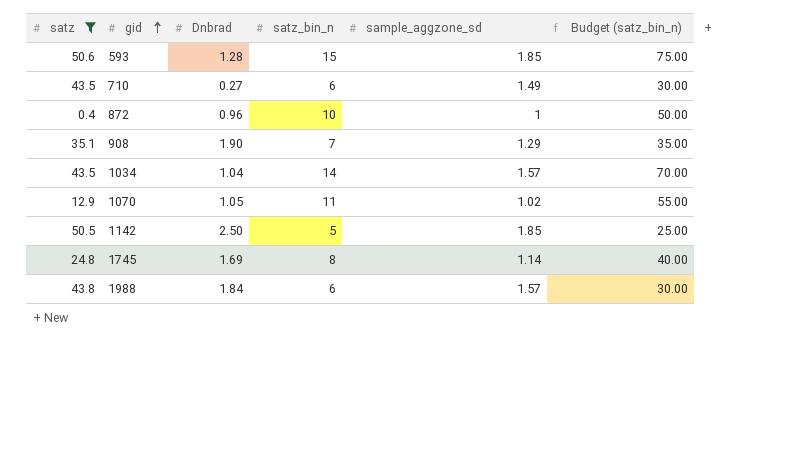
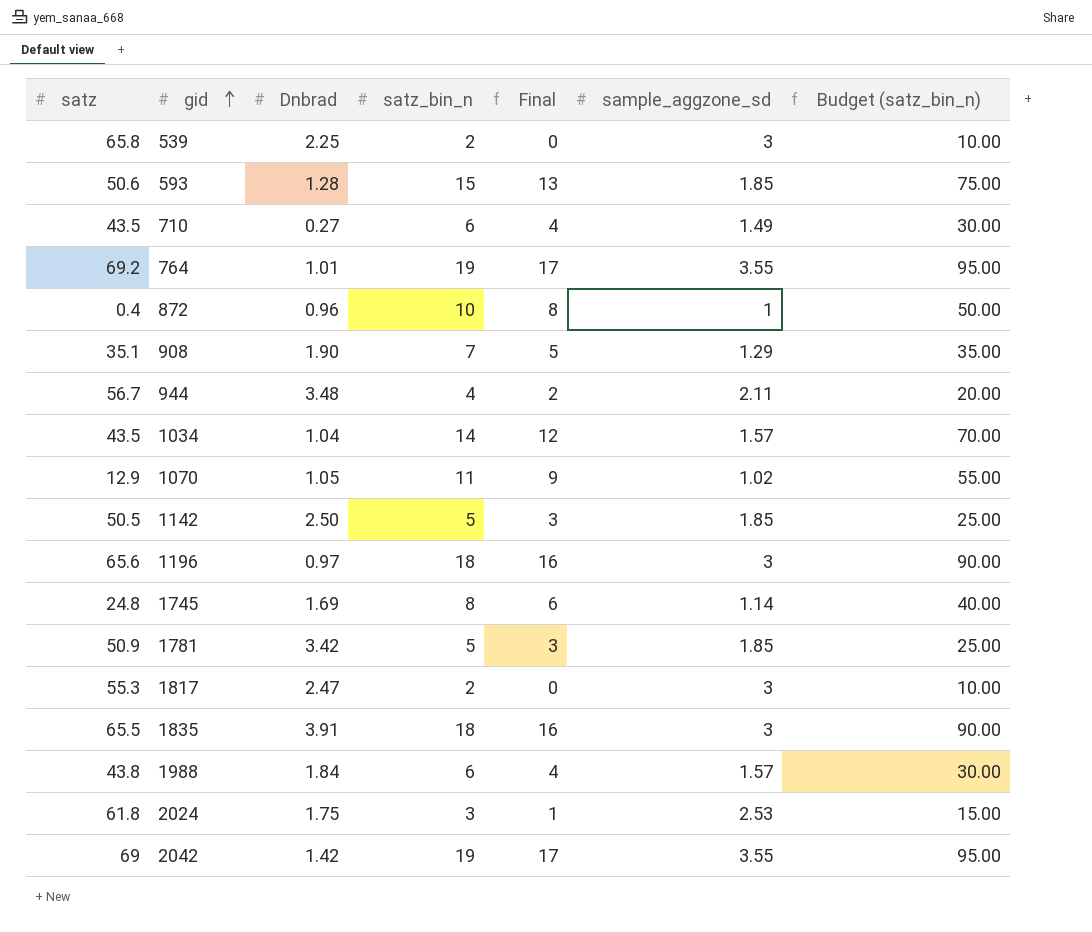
filter: satz <= 50.6 -> none
column Final | formula: none -> [satz_bin_n] - 2

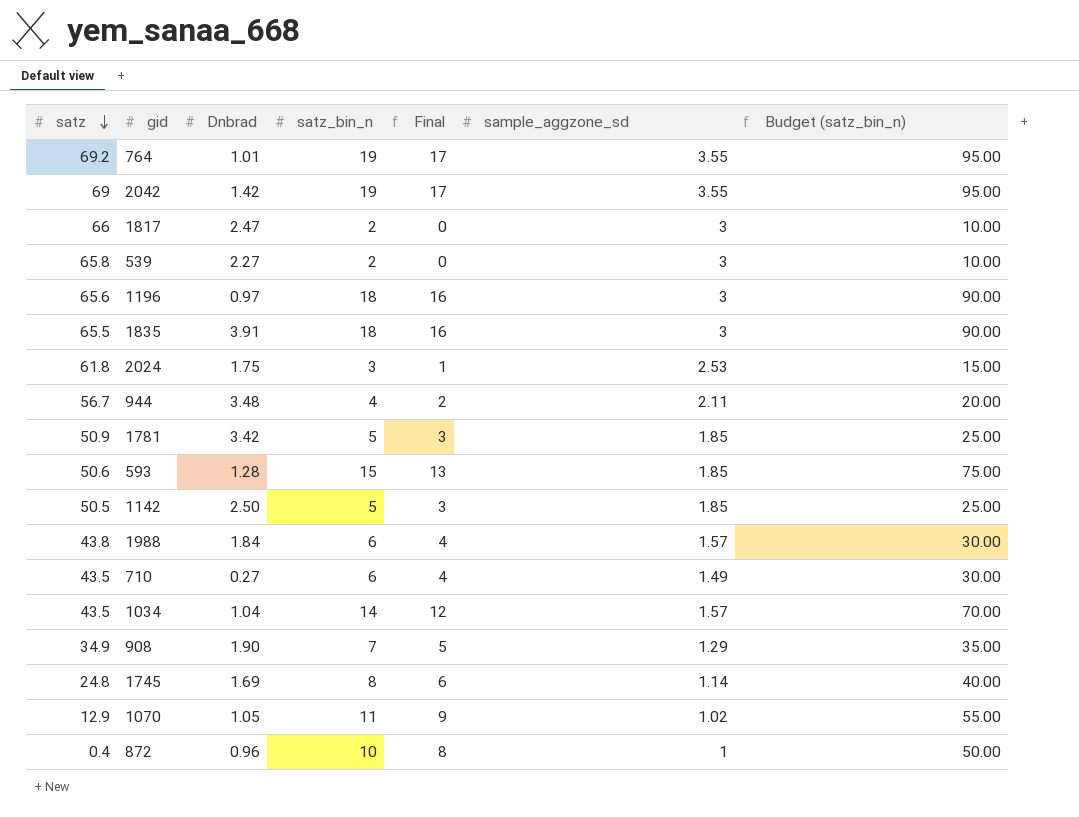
row order: gid ascending -> satz descending
1817 | satz: 55.3 -> 66
539 | Dnbrad: 2.25 -> 2.27
908 | satz: 35.1 -> 34.9

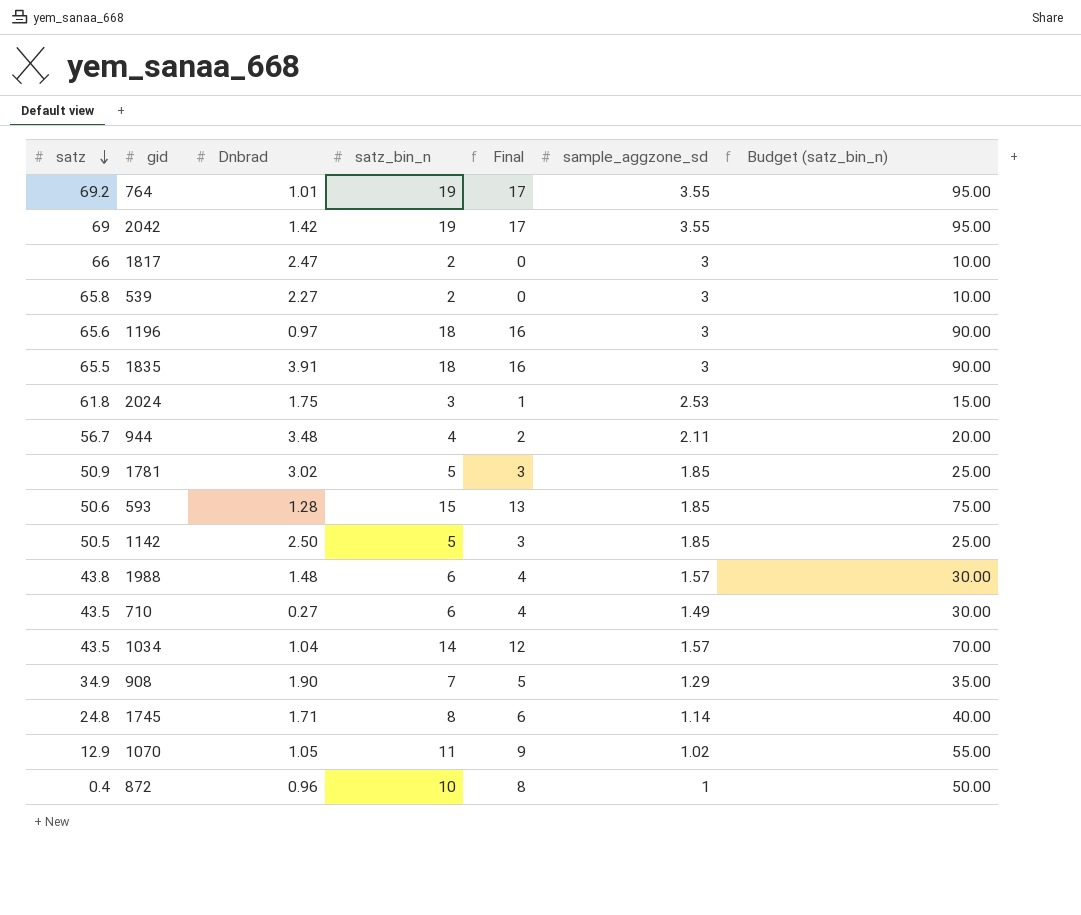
1781 | Dnbrad: 3.42 -> 3.02
1988 | Dnbrad: 1.84 -> 1.48
1745 | Dnbrad: 1.69 -> 1.71

